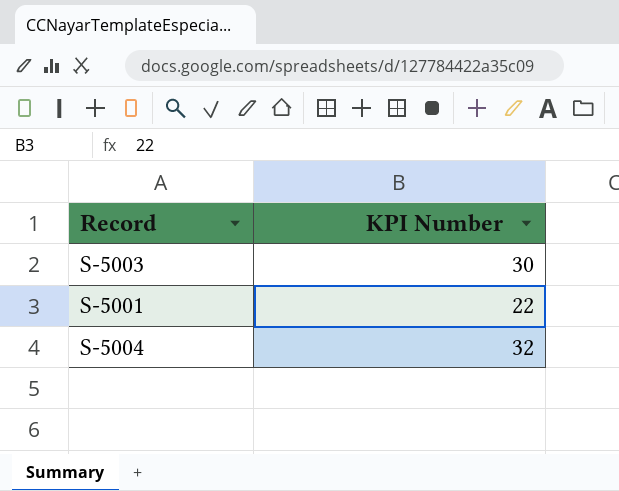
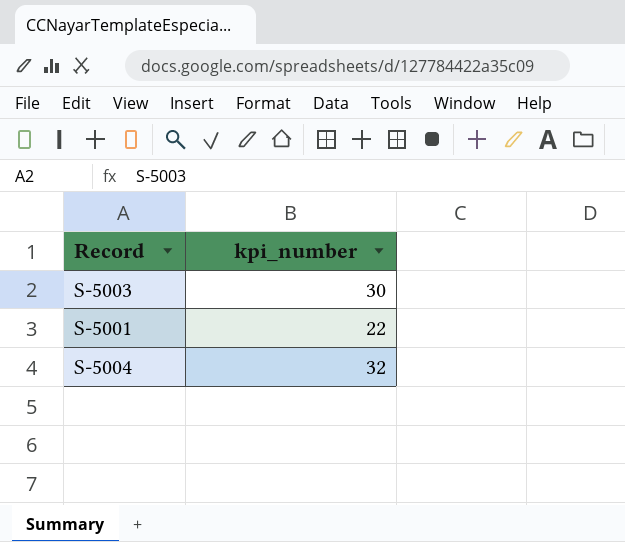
column name: KPI Number -> kpi_number

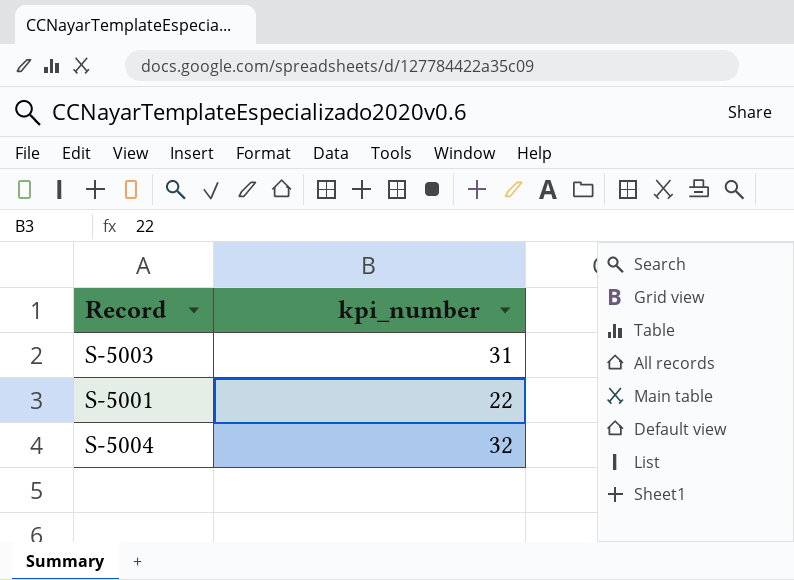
S-5003 | kpi_number: 30 -> 31

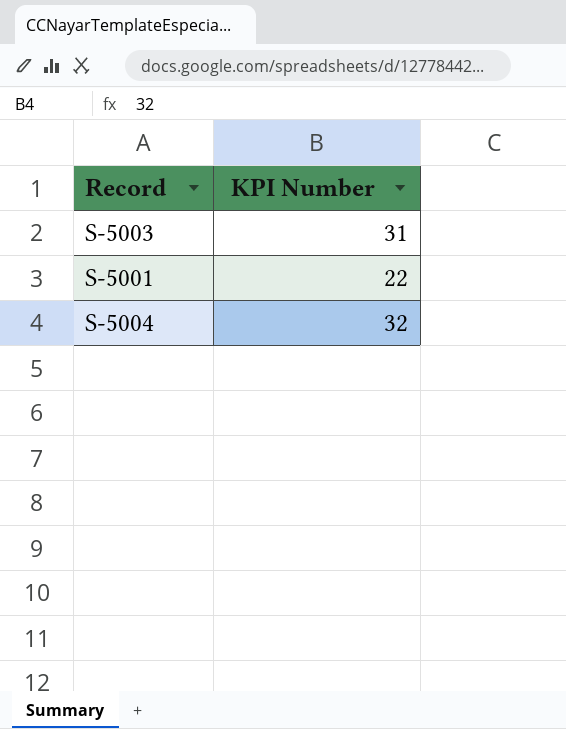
column name: kpi_number -> KPI Number

